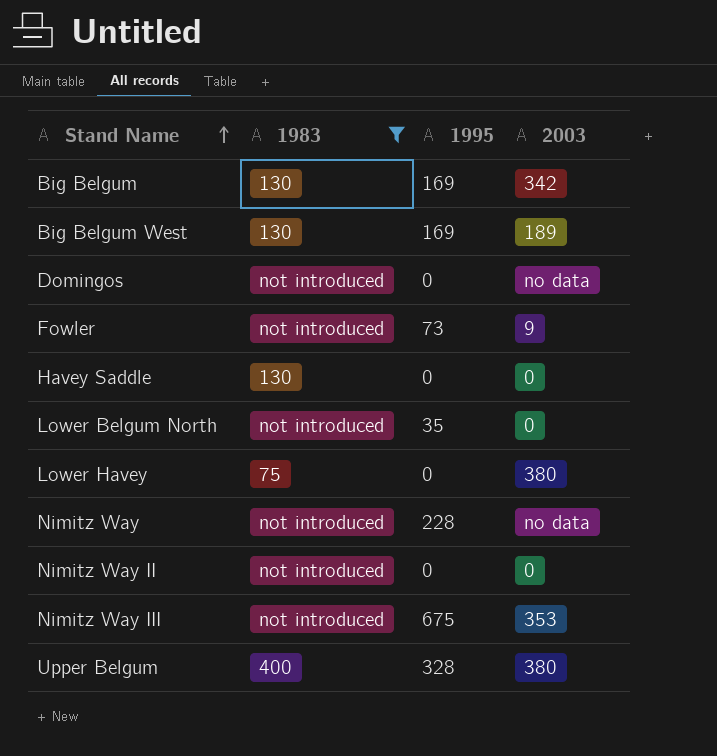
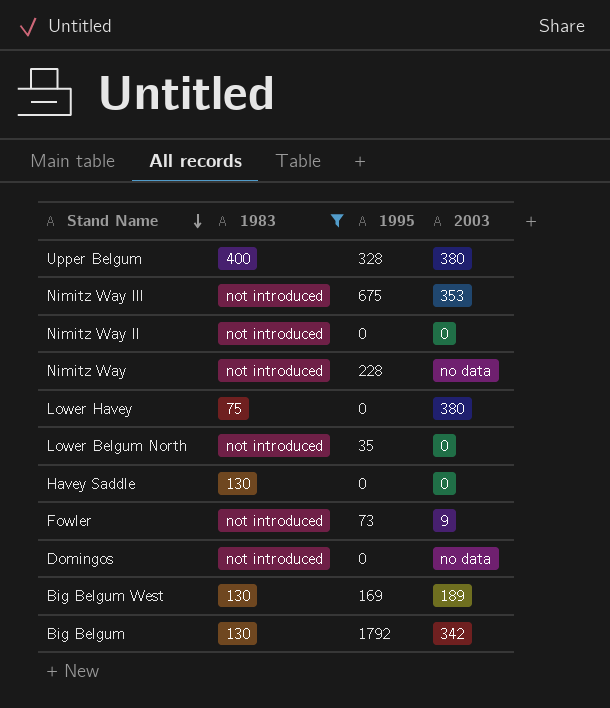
row order: Stand Name ascending -> Stand Name descending
Big Belgum | 1995: 169 -> 1792

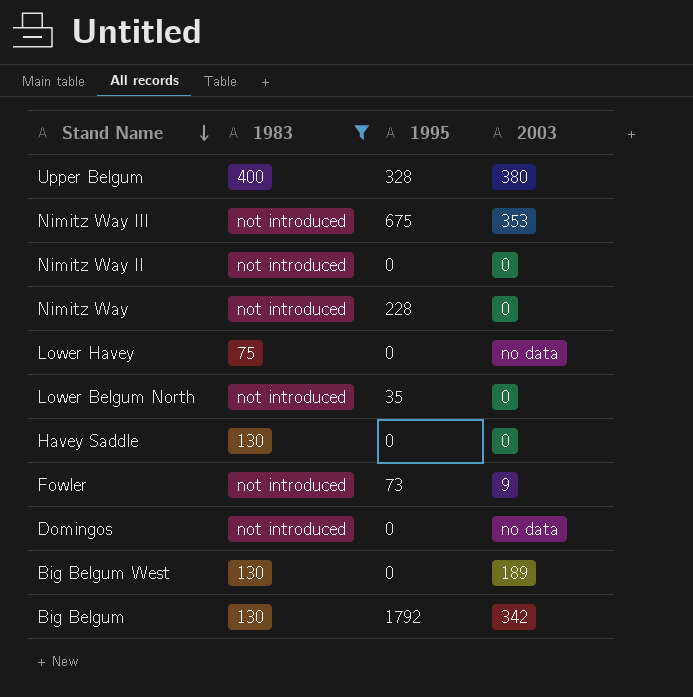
Nimitz Way | 2003: no data -> 0
Lower Havey | 2003: 380 -> no data
Big Belgum West | 1995: 169 -> 0

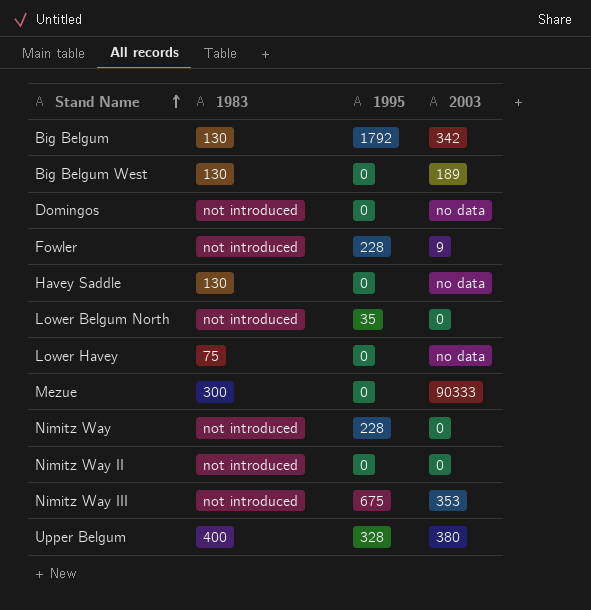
filter: 1983 != 300 -> none
row order: Stand Name descending -> Stand Name ascending
Fowler | 1995: 73 -> 228
Havey Saddle | 2003: 0 -> no data

